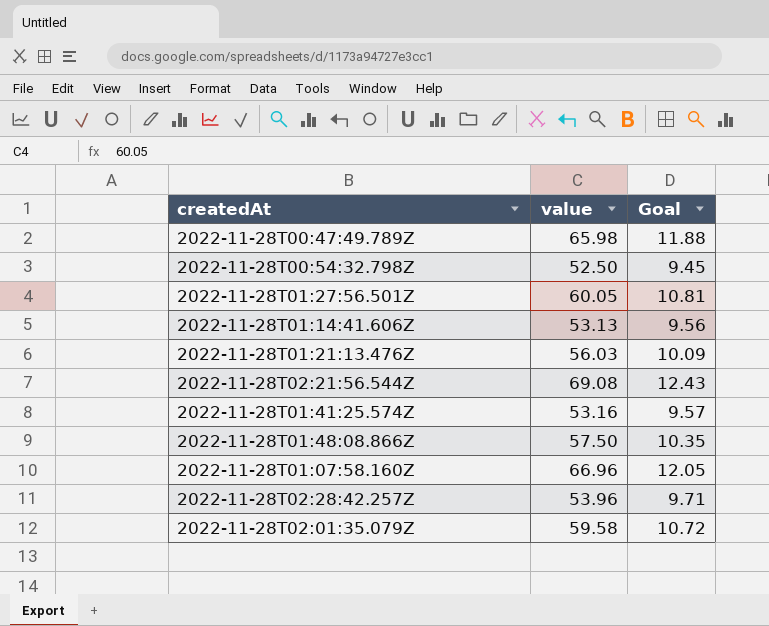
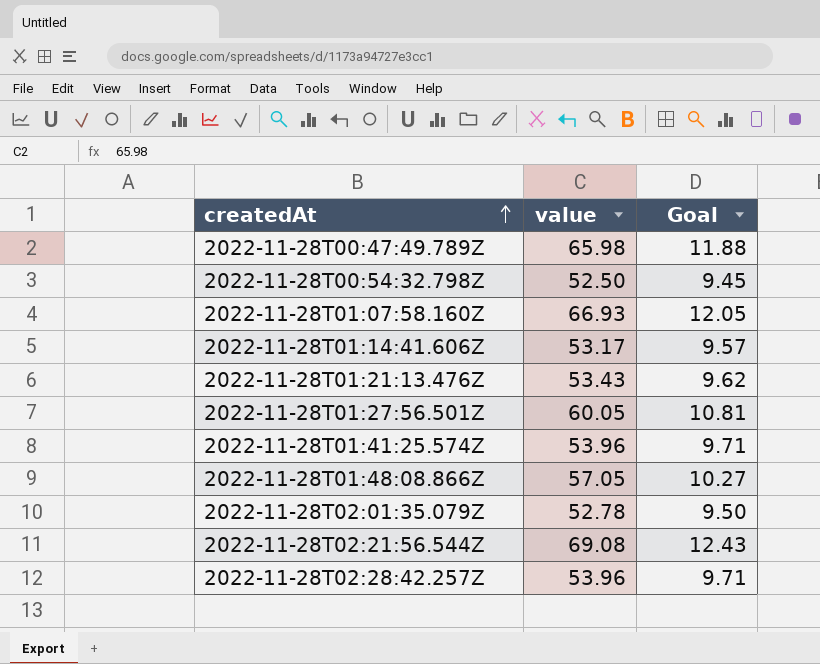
row order: none -> createdAt ascending
2022-11-28T01:07:58.160Z | value: 66.96 -> 66.93
2022-11-28T01:14:41.606Z | value: 53.13 -> 53.17
2022-11-28T01:14:41.606Z | Goal: 9.56 -> 9.57
2022-11-28T01:21:13.476Z | value: 56.03 -> 53.43
2022-11-28T01:21:13.476Z | Goal: 10.09 -> 9.62
2022-11-28T01:41:25.574Z | value: 53.16 -> 53.96
2022-11-28T01:41:25.574Z | Goal: 9.57 -> 9.71
2022-11-28T01:48:08.866Z | value: 57.50 -> 57.05
2022-11-28T01:48:08.866Z | Goal: 10.35 -> 10.27
2022-11-28T02:01:35.079Z | value: 59.58 -> 52.78
2022-11-28T02:01:35.079Z | Goal: 10.72 -> 9.50

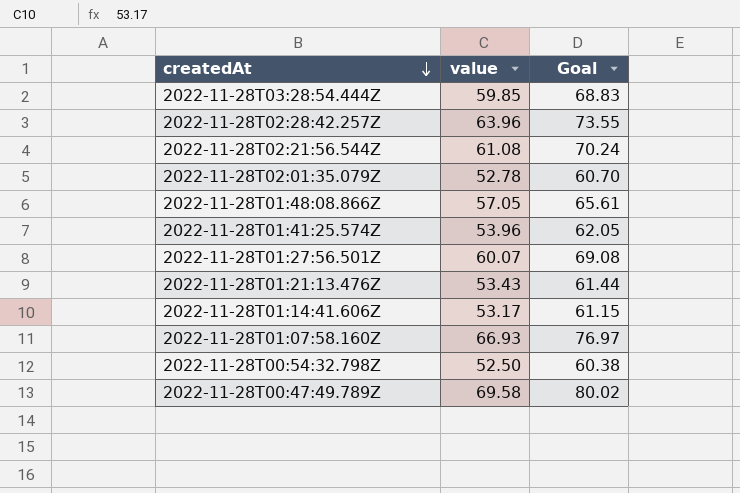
row order: createdAt ascending -> createdAt descending
column Goal | formula: [value] * 0.18 -> [value] * 1.15
row 2022-11-28T03:28:54.444Z: none -> 59.85 | 68.83
2022-11-28T02:28:42.257Z | value: 53.96 -> 63.96
2022-11-28T02:21:56.544Z | value: 69.08 -> 61.08
2022-11-28T01:27:56.501Z | value: 60.05 -> 60.07
2022-11-28T00:47:49.789Z | value: 65.98 -> 69.58

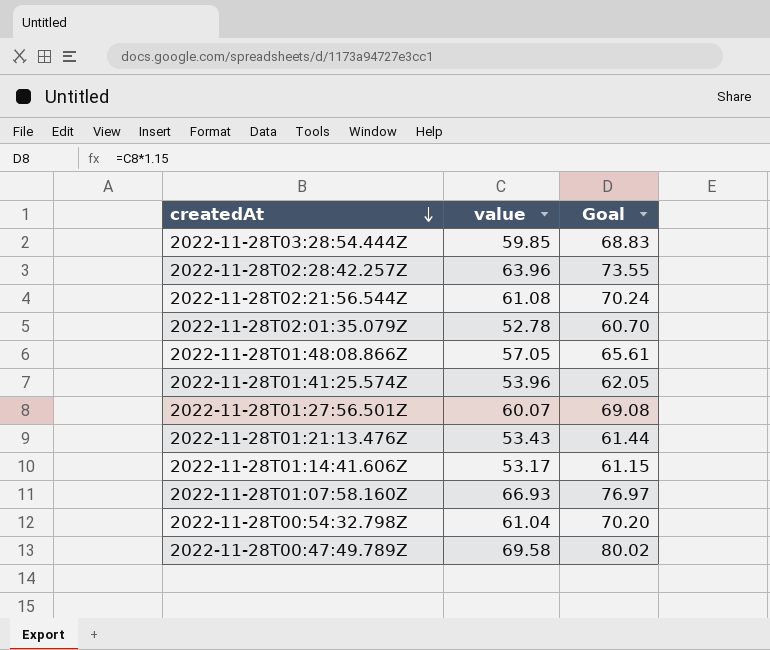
2022-11-28T00:54:32.798Z | value: 52.50 -> 61.04
2022-11-28T00:54:32.798Z | Goal: 60.38 -> 70.20

